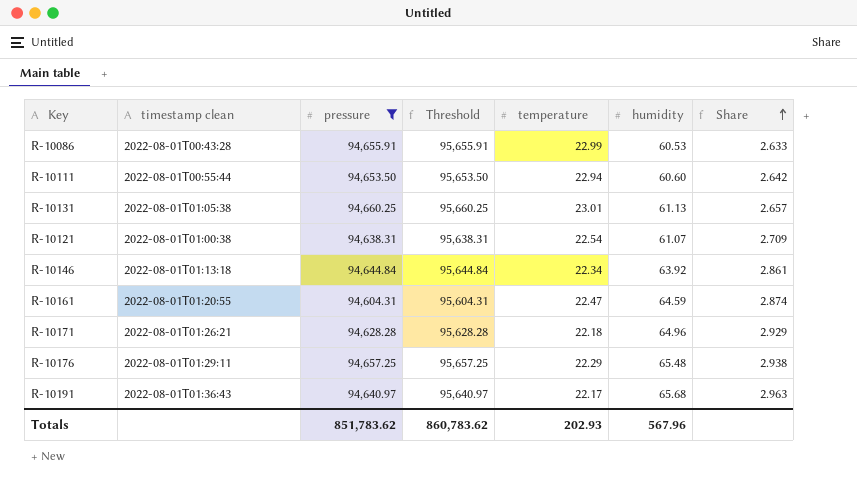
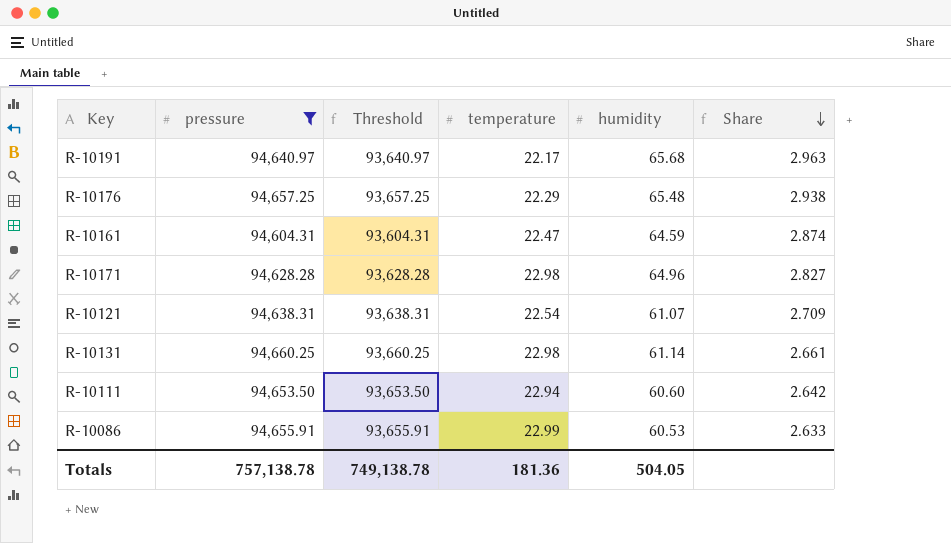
row order: Share ascending -> Share descending
column timestamp clean | position: 2 -> none
column Threshold | formula: [pressure] + 1000 -> [pressure] - 1000
row R-10146: 2022-08-01T01:13:18 | 94,644.84 | 95,644.84 | 22.34 | 63.92 | 2.861 -> none
R-10171 | temperature: 22.18 -> 22.98
R-10171 | Share: 2.929 -> 2.827
R-10131 | temperature: 23.01 -> 22.98
R-10131 | humidity: 61.13 -> 61.14
R-10131 | Share: 2.657 -> 2.661
Totals | pressure: 851,783.62 -> 757,138.78
Totals | Threshold: 860,783.62 -> 749,138.78
Totals | temperature: 202.93 -> 181.36
Totals | humidity: 567.96 -> 504.05

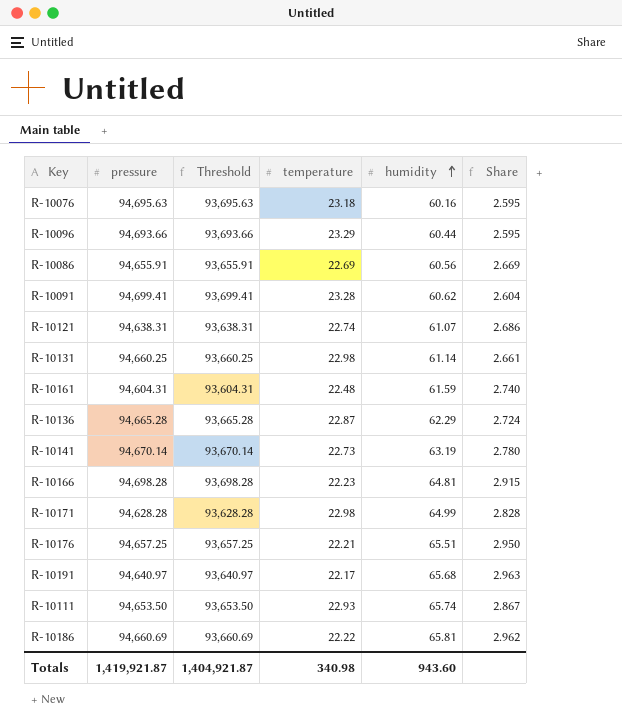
filter: pressure <= 94,660.25 -> none
row order: Share descending -> humidity ascending
R-10086 | temperature: 22.99 -> 22.69
R-10086 | humidity: 60.53 -> 60.56
R-10086 | Share: 2.633 -> 2.669
R-10121 | temperature: 22.54 -> 22.74
R-10121 | Share: 2.709 -> 2.686
R-10161 | temperature: 22.47 -> 22.48
R-10161 | humidity: 64.59 -> 61.59
R-10161 | Share: 2.874 -> 2.740
R-10171 | humidity: 64.96 -> 64.99
R-10171 | Share: 2.827 -> 2.828
R-10176 | temperature: 22.29 -> 22.21
R-10176 | humidity: 65.48 -> 65.51
R-10176 | Share: 2.938 -> 2.950
R-10111 | temperature: 22.94 -> 22.93
R-10111 | humidity: 60.60 -> 65.74
R-10111 | Share: 2.642 -> 2.867
Totals | pressure: 757,138.78 -> 1,419,921.87
Totals | Threshold: 749,138.78 -> 1,404,921.87
Totals | temperature: 181.36 -> 340.98
Totals | humidity: 504.05 -> 943.60

